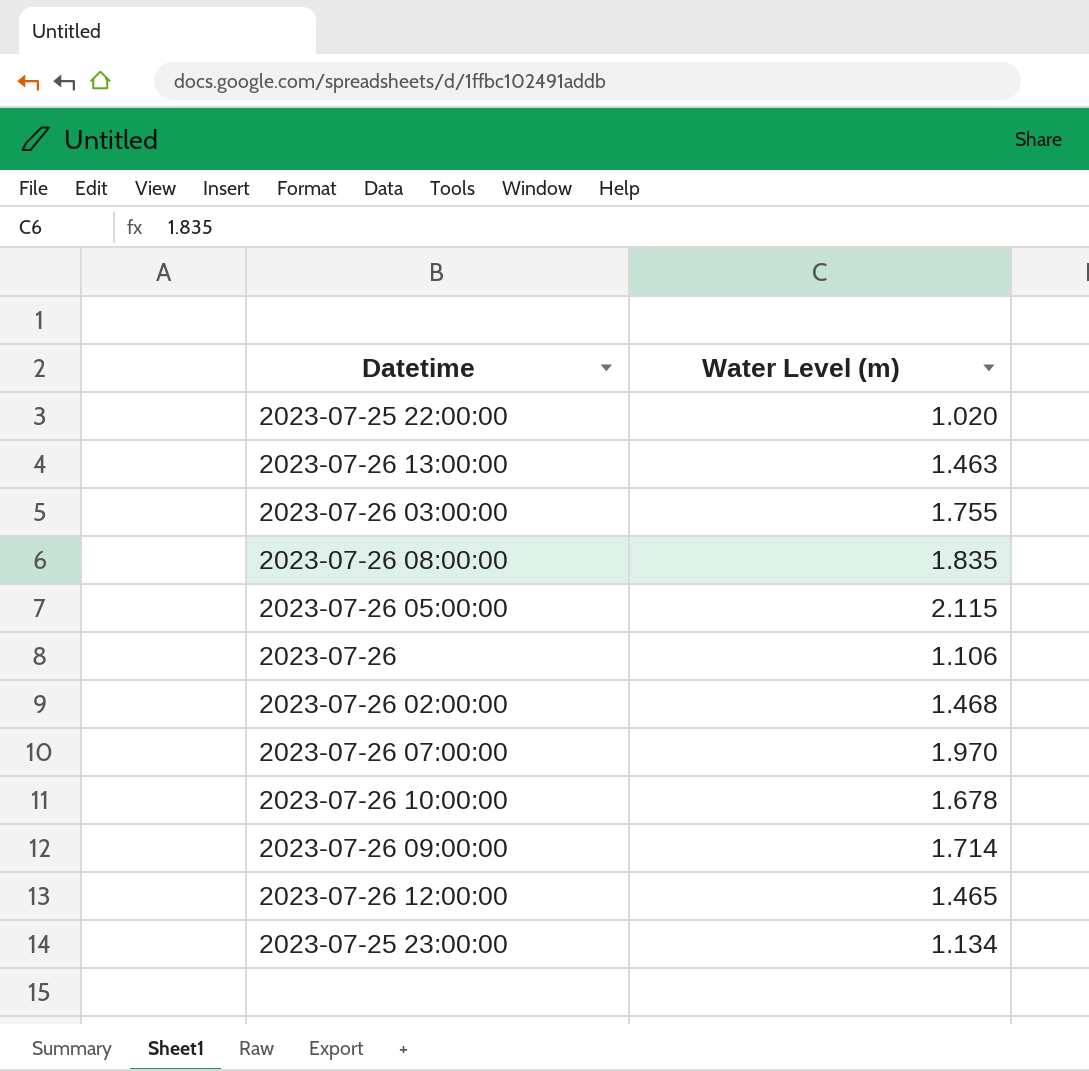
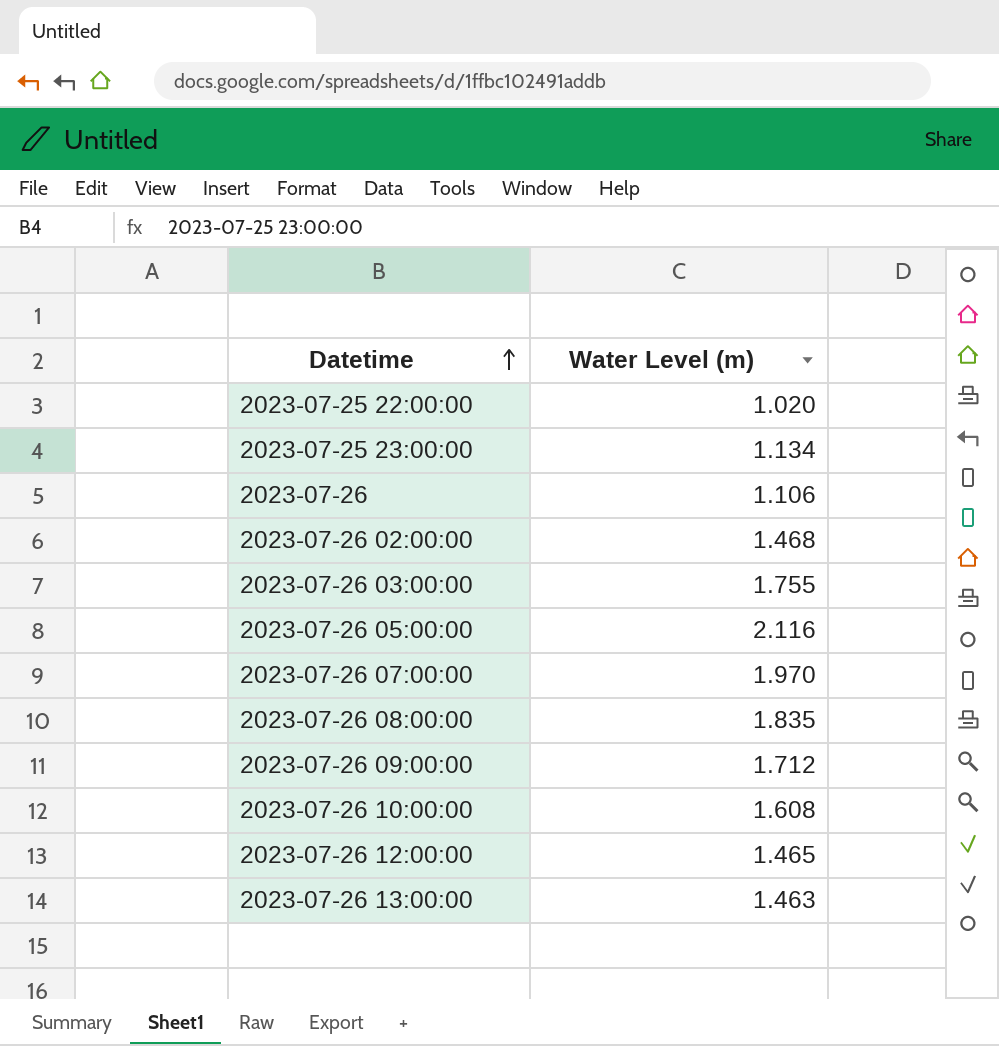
row order: none -> Datetime ascending
2023-07-26 05:00:00 | Water Level (m): 2.115 -> 2.116
2023-07-26 09:00:00 | Water Level (m): 1.714 -> 1.712
2023-07-26 10:00:00 | Water Level (m): 1.678 -> 1.608

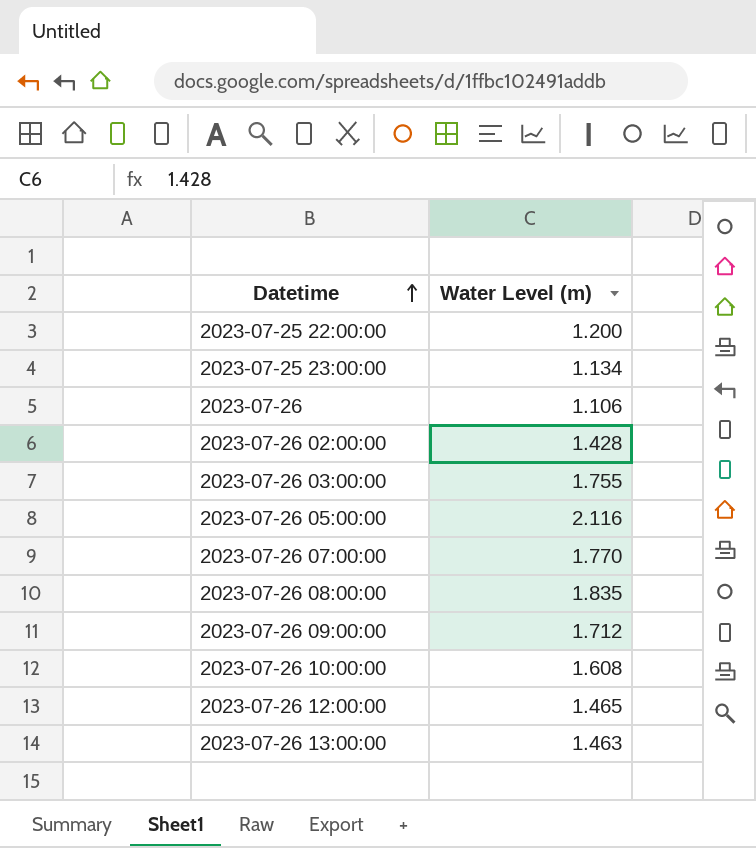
2023-07-25 22:00:00 | Water Level (m): 1.020 -> 1.200
2023-07-26 02:00:00 | Water Level (m): 1.468 -> 1.428
2023-07-26 07:00:00 | Water Level (m): 1.970 -> 1.770

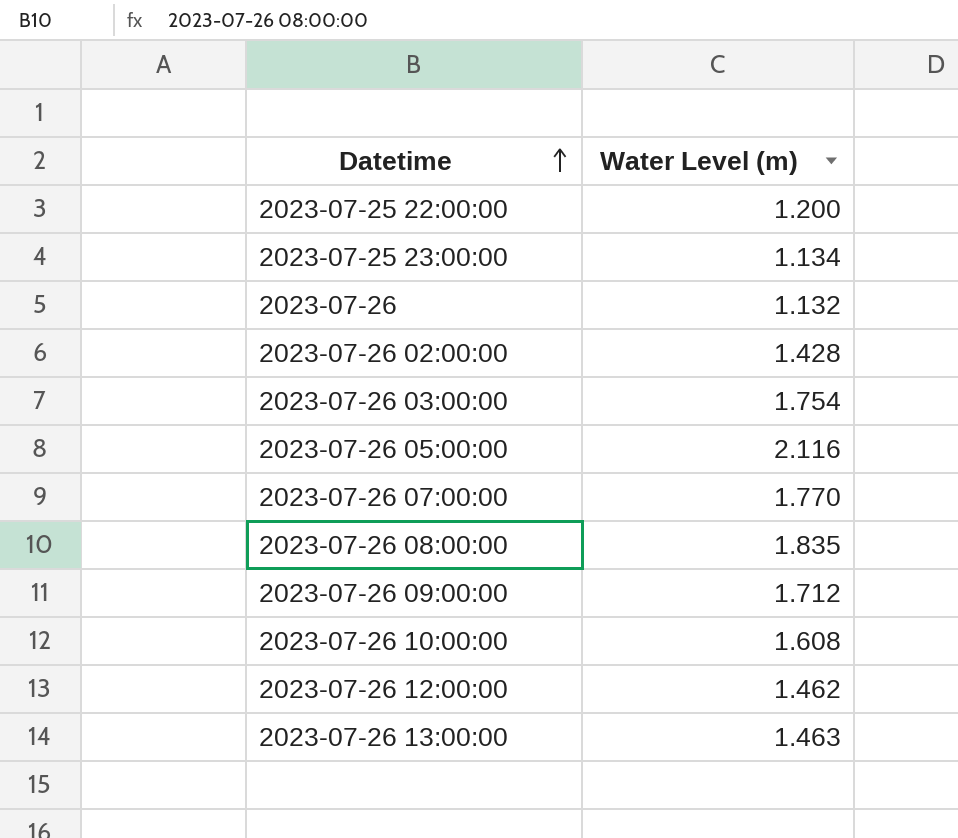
2023-07-26 | Water Level (m): 1.106 -> 1.132
2023-07-26 03:00:00 | Water Level (m): 1.755 -> 1.754
2023-07-26 12:00:00 | Water Level (m): 1.465 -> 1.462

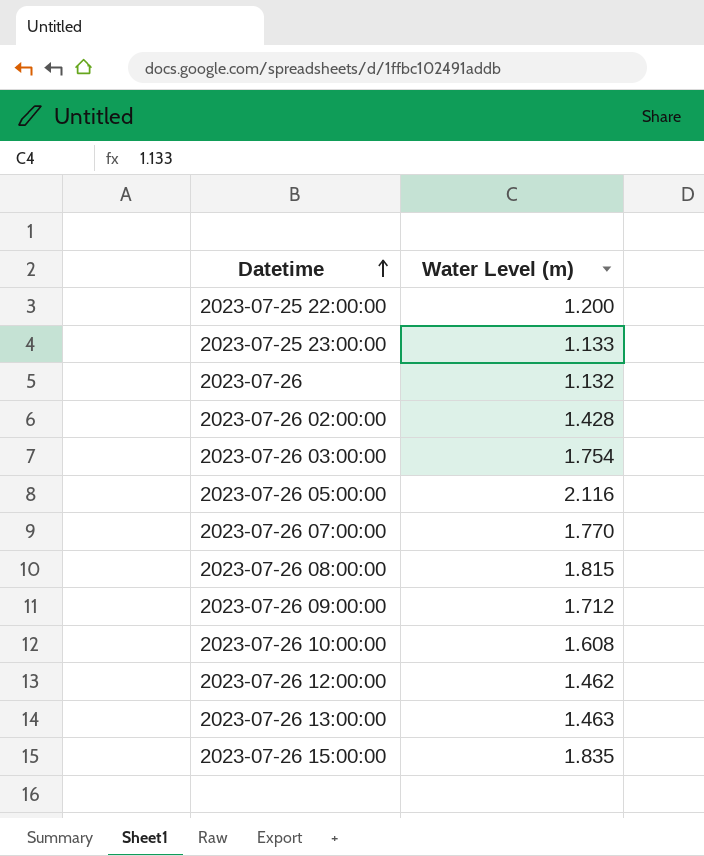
2023-07-25 23:00:00 | Water Level (m): 1.134 -> 1.133
2023-07-26 08:00:00 | Water Level (m): 1.835 -> 1.815
row 2023-07-26 15:00:00: none -> 1.835

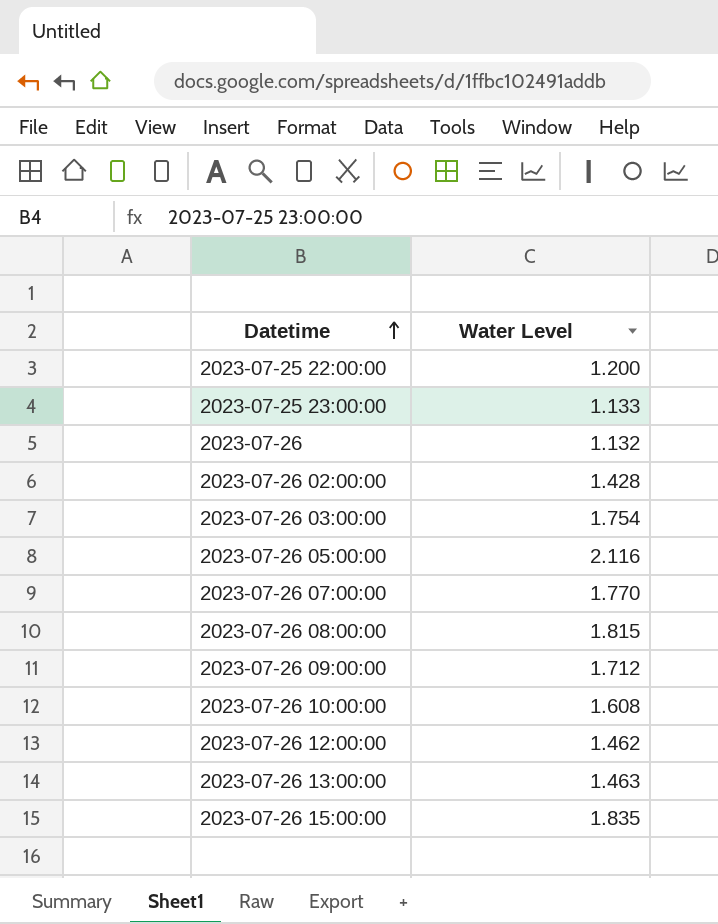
column name: Water Level (m) -> Water Level

